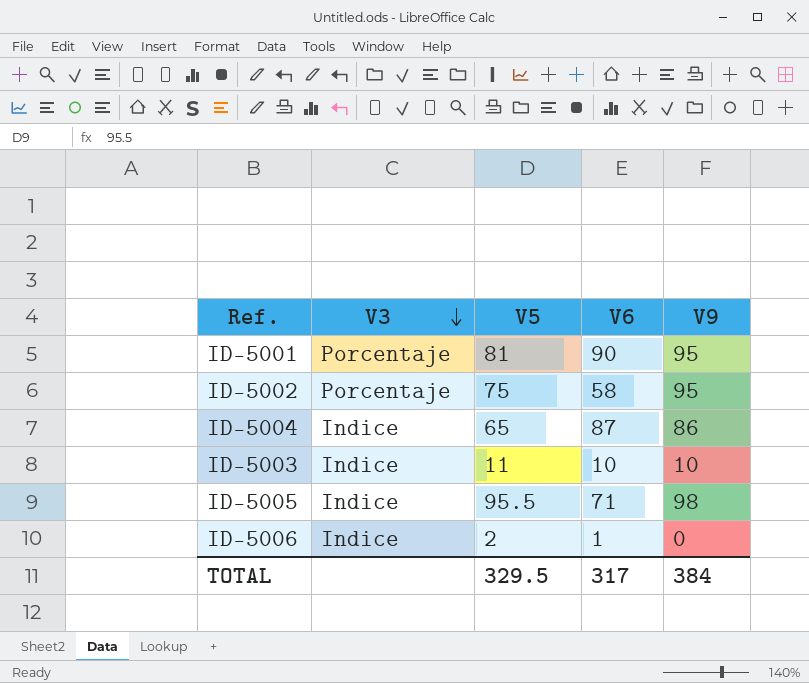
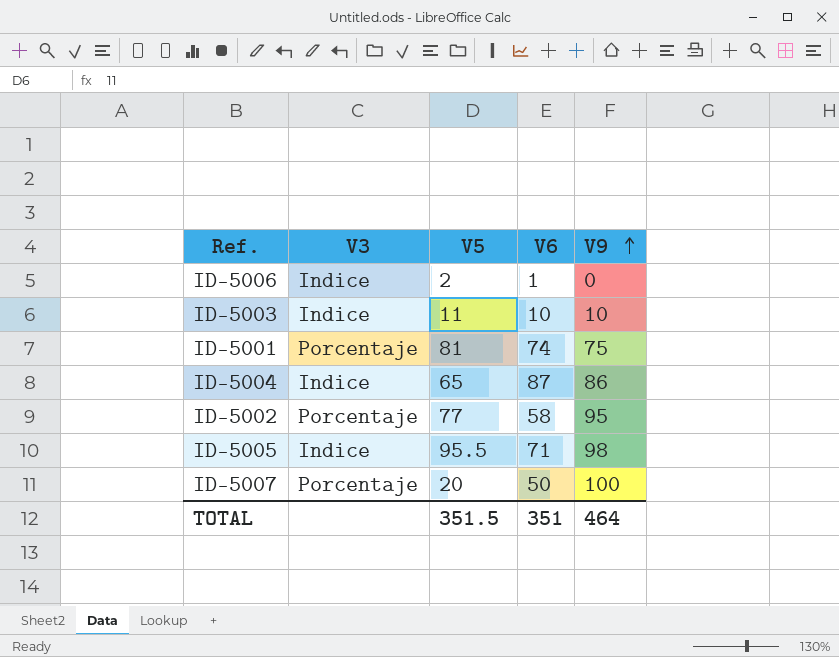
row order: V3 descending -> V9 ascending
ID-5001 | V6: 90 -> 74
ID-5001 | V9: 95 -> 75
ID-5002 | V5: 75 -> 77
row ID-5007: none -> Porcentaje | 20 | 50 | 100
TOTAL | V5: 329.5 -> 351.5
TOTAL | V6: 317 -> 351
TOTAL | V9: 384 -> 464

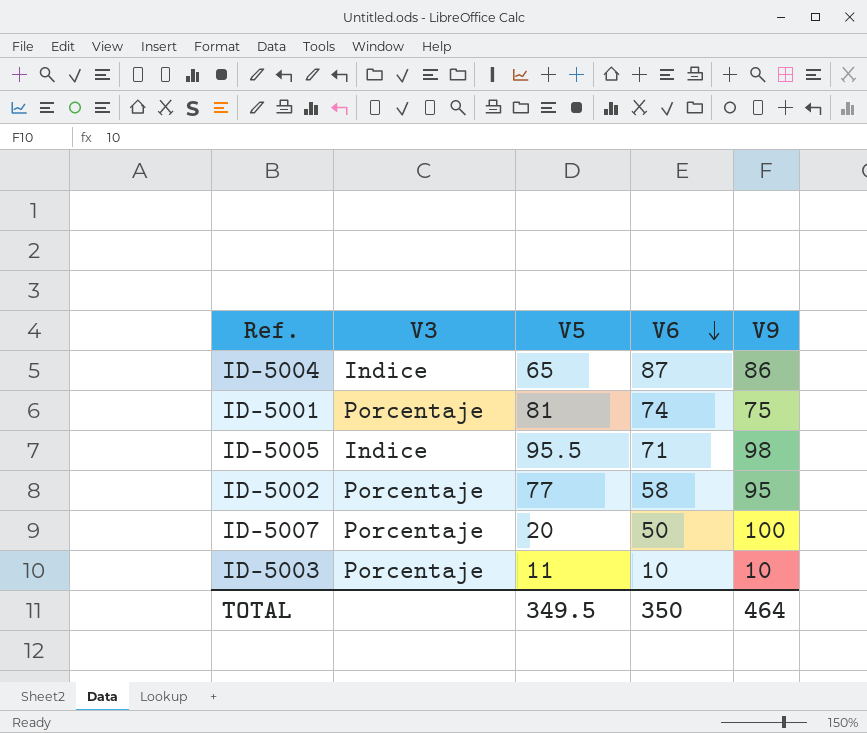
row order: V9 ascending -> V6 descending
row ID-5006: Indice | 2 | 1 | 0 -> none
ID-5003 | V3: Indice -> Porcentaje
TOTAL | V5: 351.5 -> 349.5
TOTAL | V6: 351 -> 350

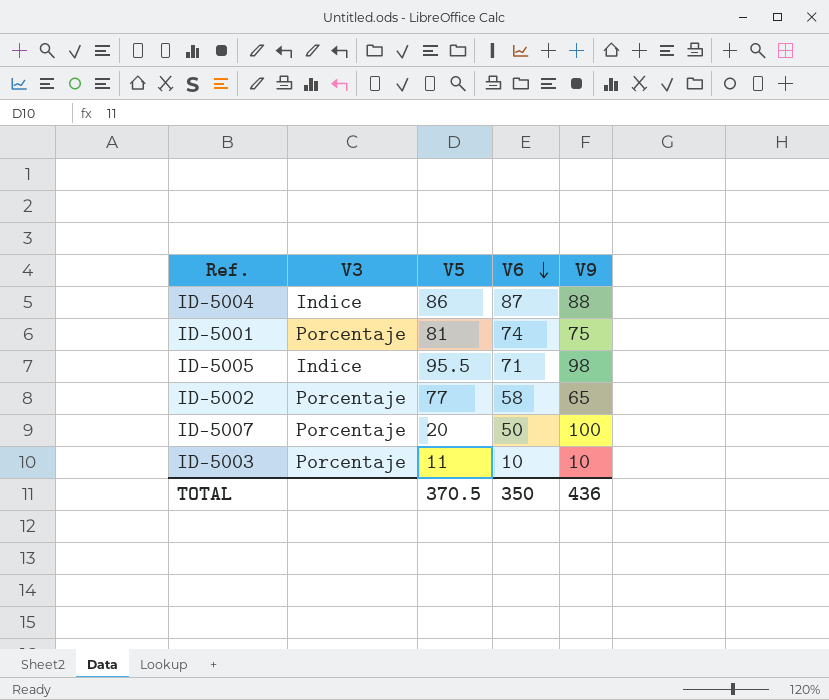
ID-5004 | V5: 65 -> 86
ID-5004 | V9: 86 -> 88
ID-5002 | V9: 95 -> 65
TOTAL | V5: 349.5 -> 370.5
TOTAL | V9: 464 -> 436

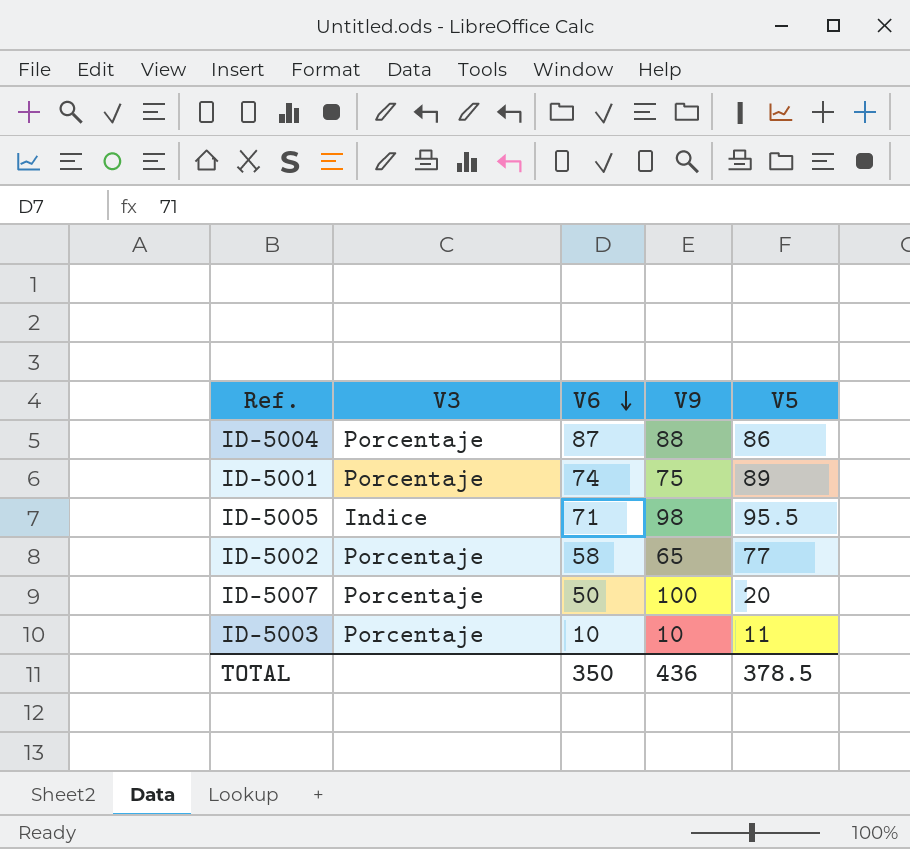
column V5 | position: 3 -> 5
ID-5004 | V3: Indice -> Porcentaje
ID-5001 | V5: 81 -> 89
TOTAL | V5: 370.5 -> 378.5

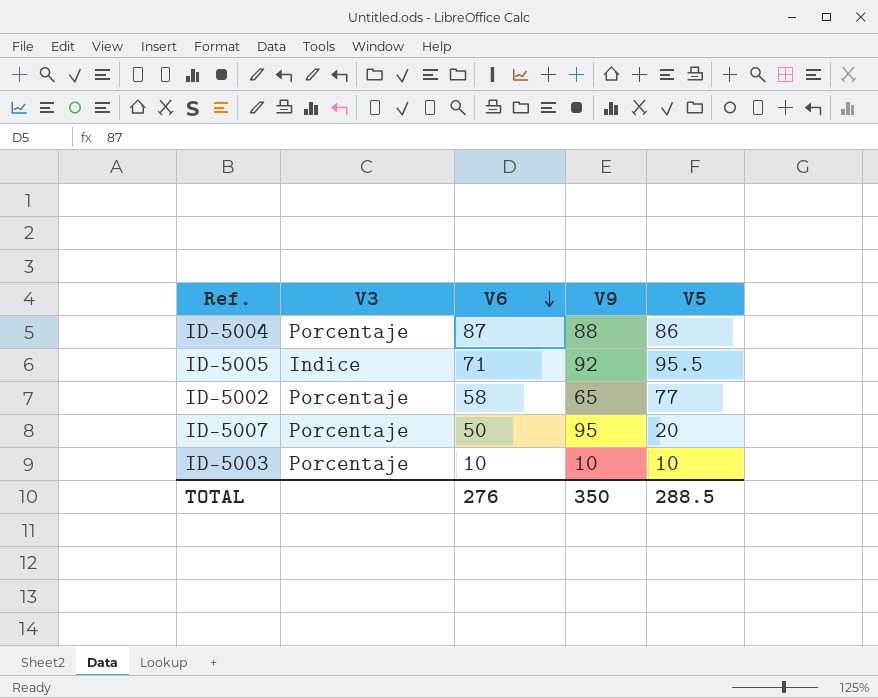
row ID-5001: Porcentaje | 74 | 75 | 89 -> none
ID-5005 | V9: 98 -> 92
ID-5007 | V9: 100 -> 95
ID-5003 | V5: 11 -> 10
TOTAL | V6: 350 -> 276
TOTAL | V9: 436 -> 350
TOTAL | V5: 378.5 -> 288.5

